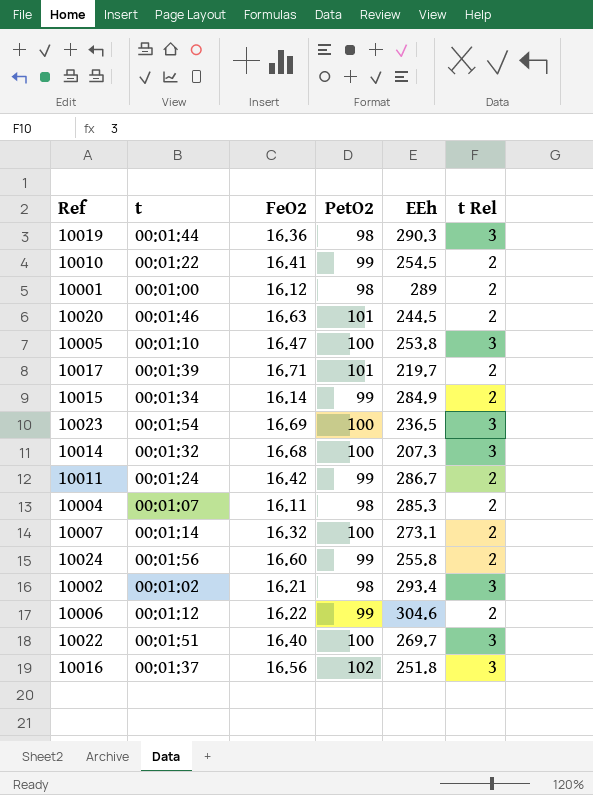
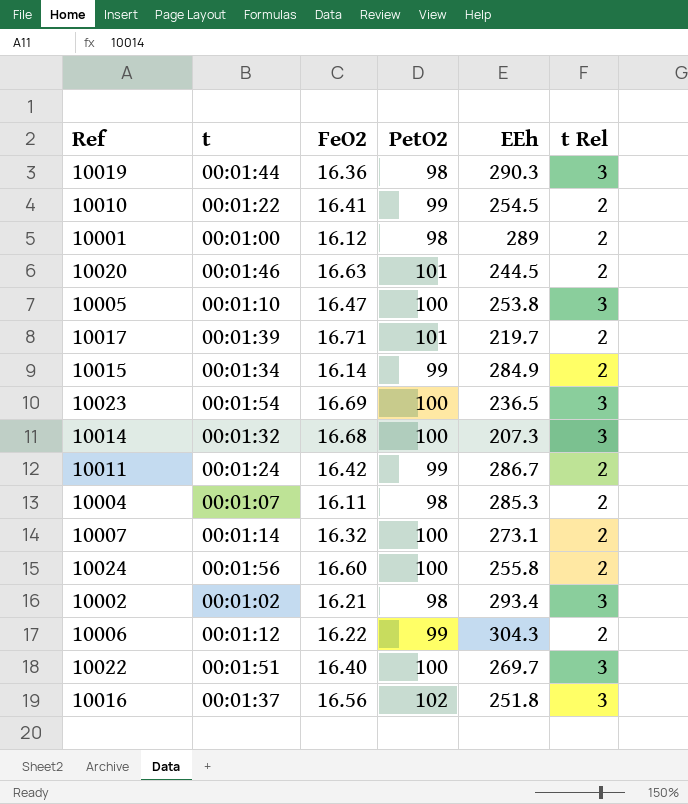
10024 | PetO2: 99 -> 100
10006 | EEh: 304.6 -> 304.3

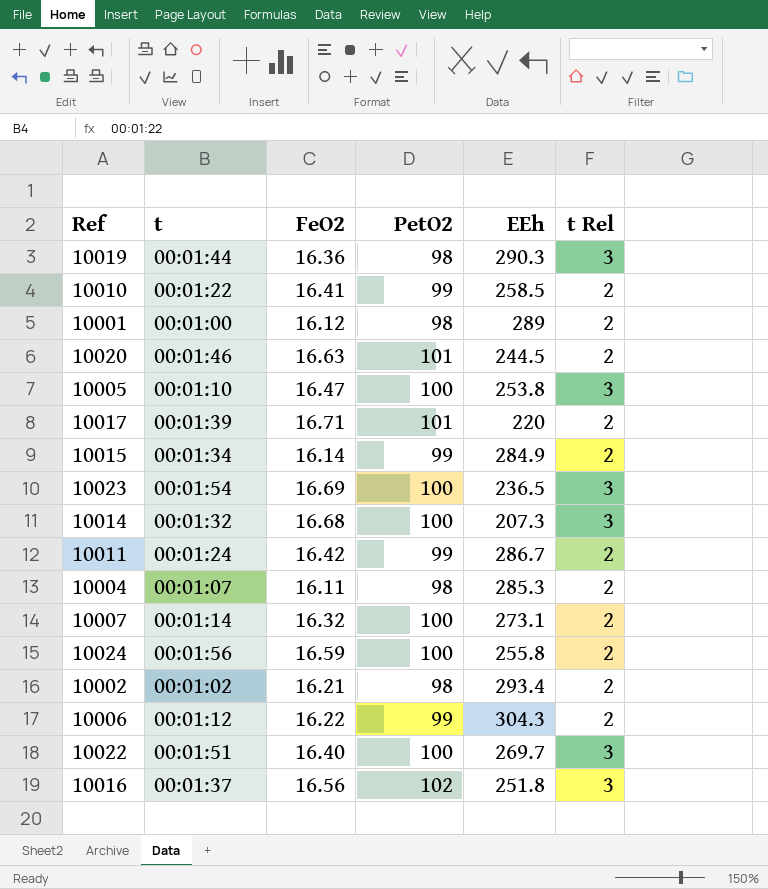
10010 | EEh: 254.5 -> 258.5
10017 | EEh: 219.7 -> 220
10024 | FeO2: 16.60 -> 16.59
10002 | t Rel: 3 -> 2

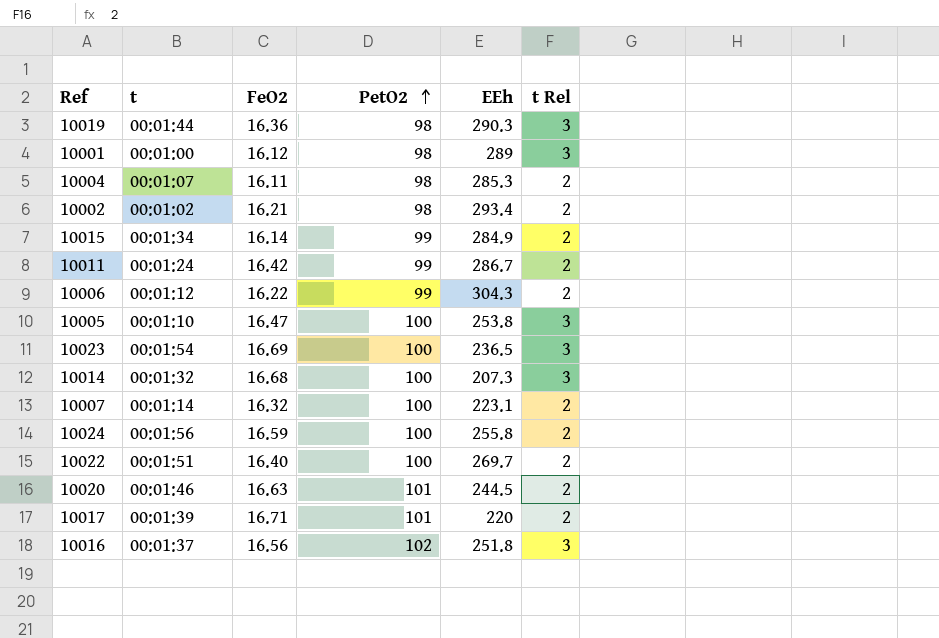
row order: none -> PetO2 ascending
row 10010: 00:01:22 | 16.41 | 99 | 258.5 | 2 -> none
10001 | t Rel: 2 -> 3
10007 | EEh: 273.1 -> 223.1
10022 | t Rel: 3 -> 2

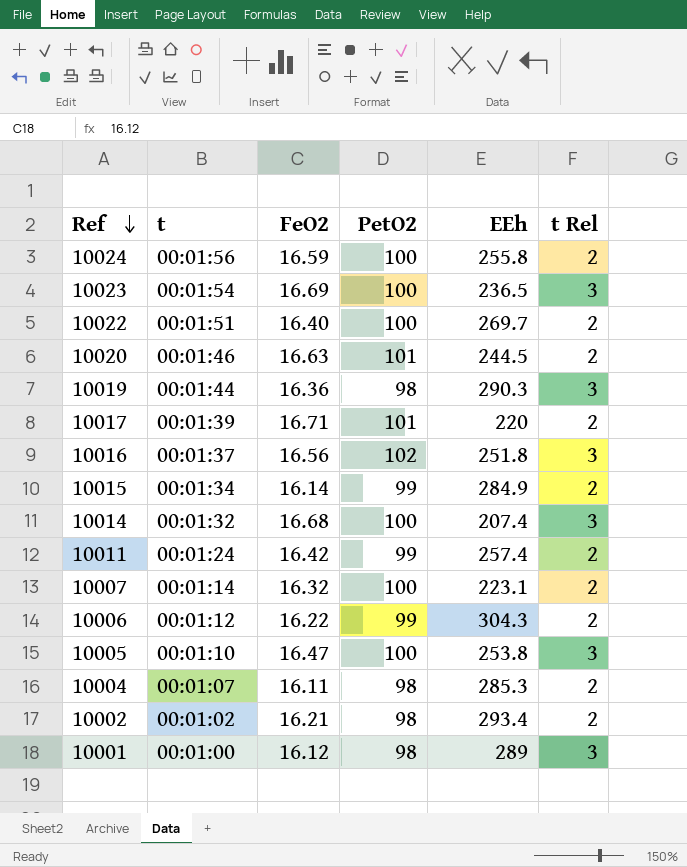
row order: PetO2 ascending -> Ref descending
10014 | EEh: 207.3 -> 207.4
10011 | EEh: 286.7 -> 257.4

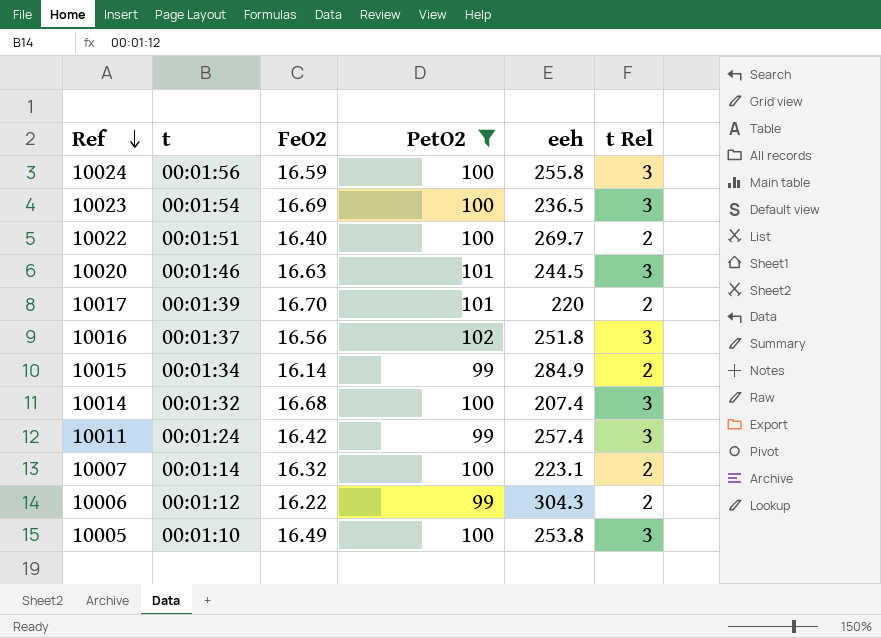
filter: none -> PetO2 != 98
column name: EEh -> eeh
10024 | t Rel: 2 -> 3
10020 | t Rel: 2 -> 3
10017 | FeO2: 16.71 -> 16.70
10011 | t Rel: 2 -> 3
10005 | FeO2: 16.47 -> 16.49

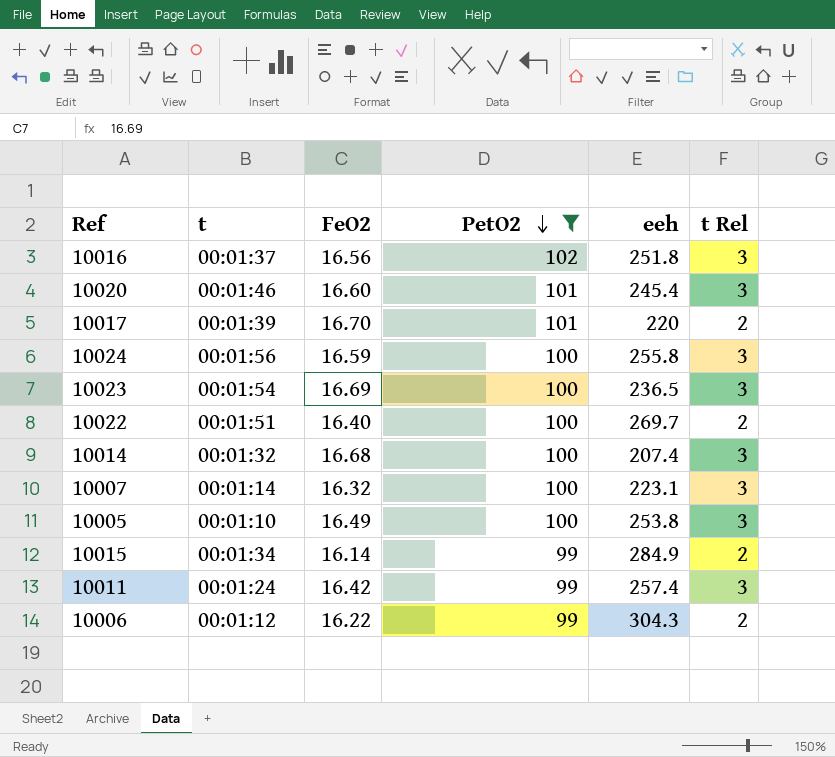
row order: Ref descending -> PetO2 descending
10020 | FeO2: 16.63 -> 16.60
10020 | eeh: 244.5 -> 245.4
10007 | t Rel: 2 -> 3

